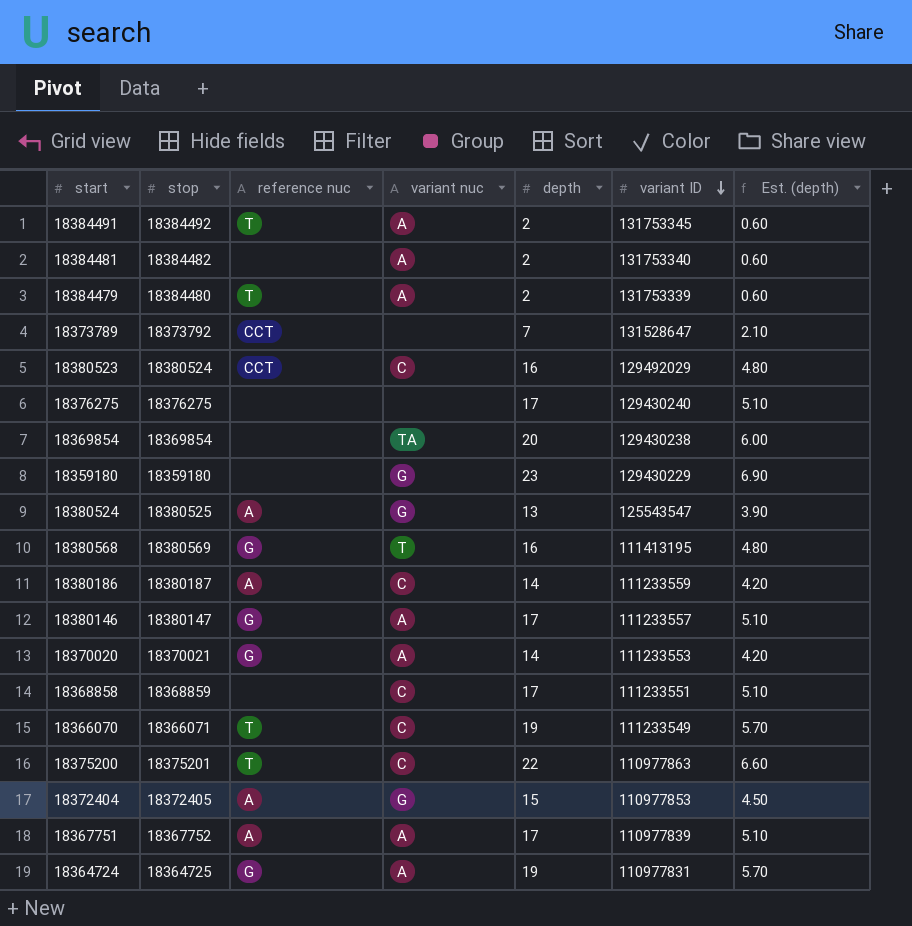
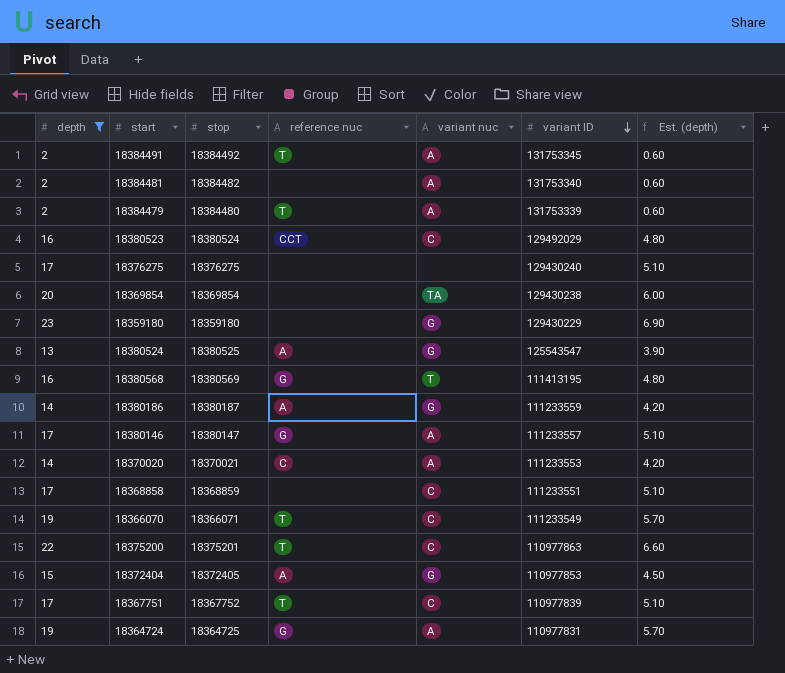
filter: none -> depth != 7
column depth | position: 5 -> 1
18380186 | variant nuc: C -> G
18370020 | reference nuc: G -> C
18367751 | reference nuc: A -> T
18367751 | variant nuc: A -> C

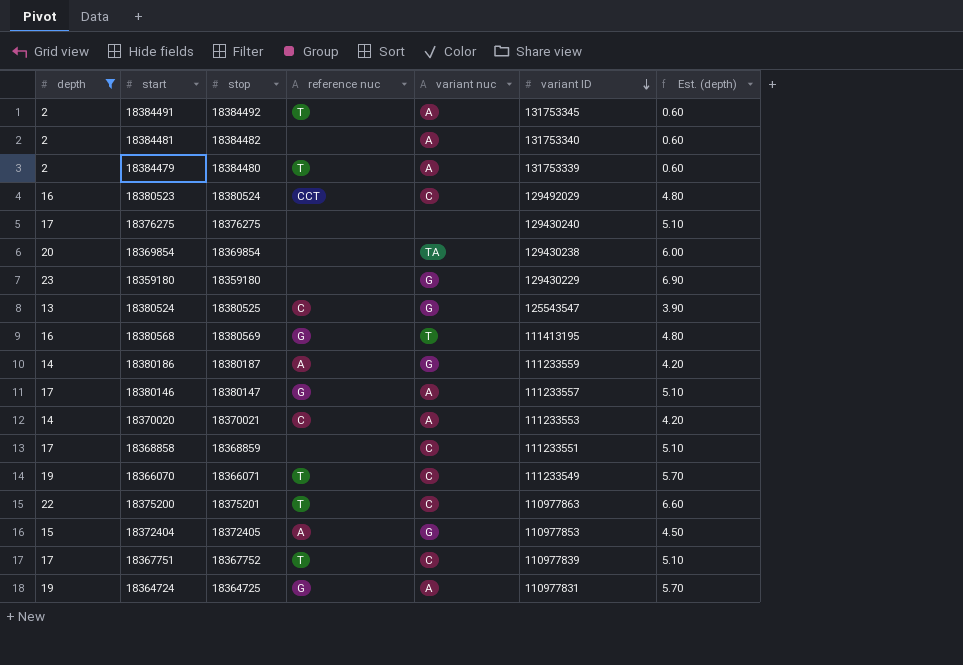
18380524 | reference nuc: A -> C

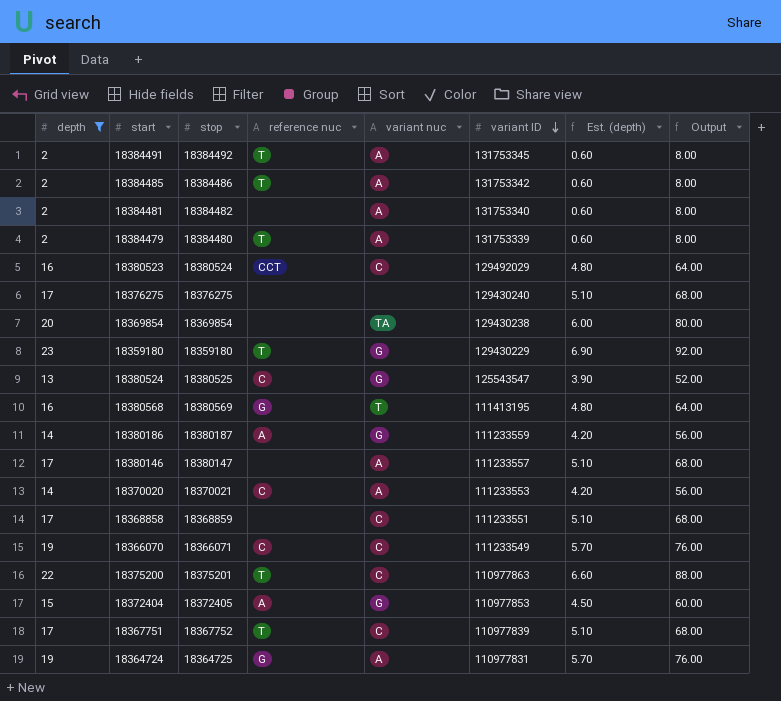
column Output | formula: none -> [depth] * 4
row 18384485: none -> 2 | 18384486 | T | A | 131753342 | 0.60 | 8.00
18359180 | reference nuc: none -> T
18380146 | reference nuc: G -> none
18366070 | reference nuc: T -> C

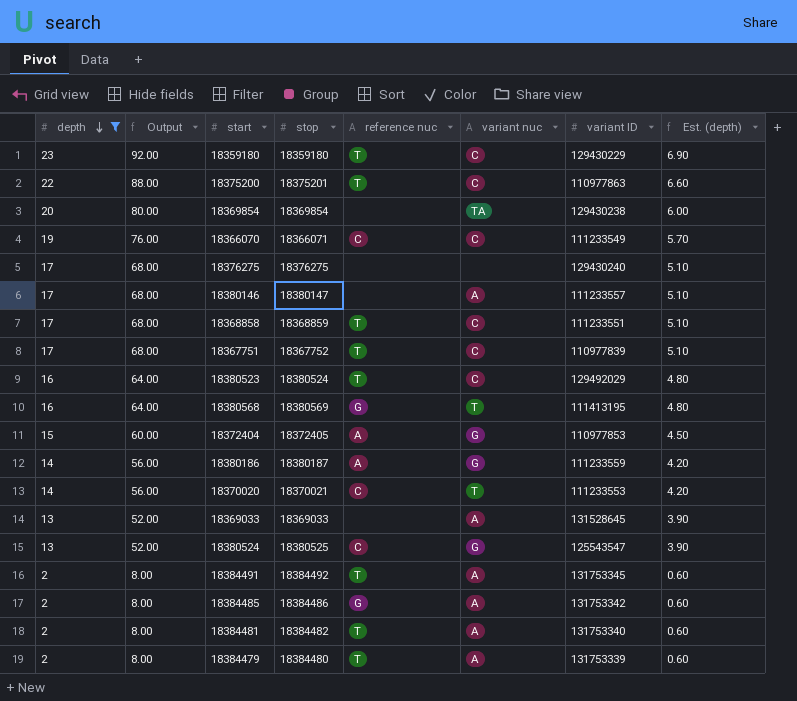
row order: variant ID descending -> depth descending
column Output | position: 8 -> 2
row 18364724: 19 | 18364725 | G | A | 110977831 | 5.70 | 76.00 -> none
18359180 | variant nuc: G -> C
18368858 | reference nuc: none -> T
18380523 | reference nuc: CCT -> T
18370020 | variant nuc: A -> T
row 18369033: none -> 13 | 52.00 | 18369033 | none | A | 131528645 | 3.90
18384485 | reference nuc: T -> G
18384481 | reference nuc: none -> T

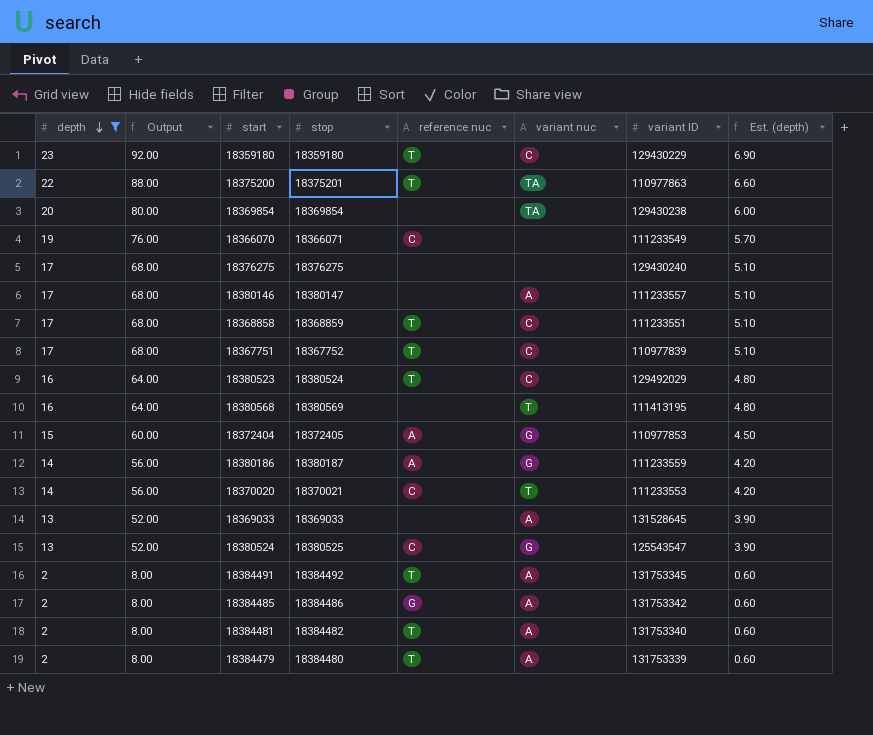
18375200 | variant nuc: C -> TA
18366070 | variant nuc: C -> none
18380568 | reference nuc: G -> none

